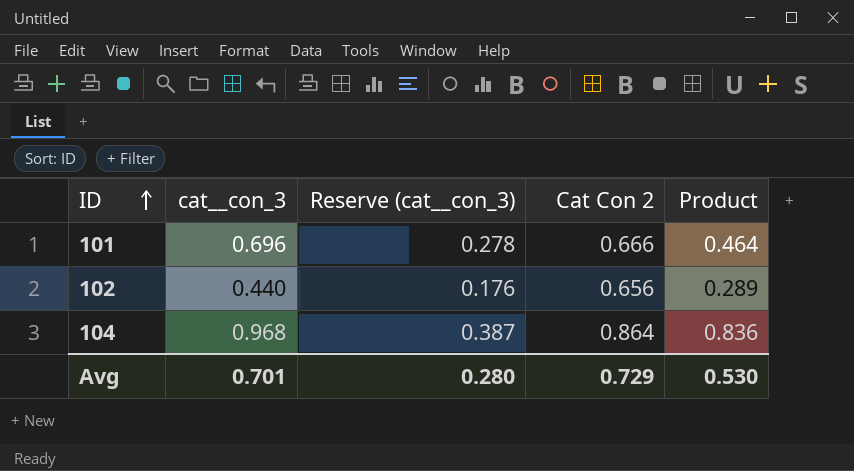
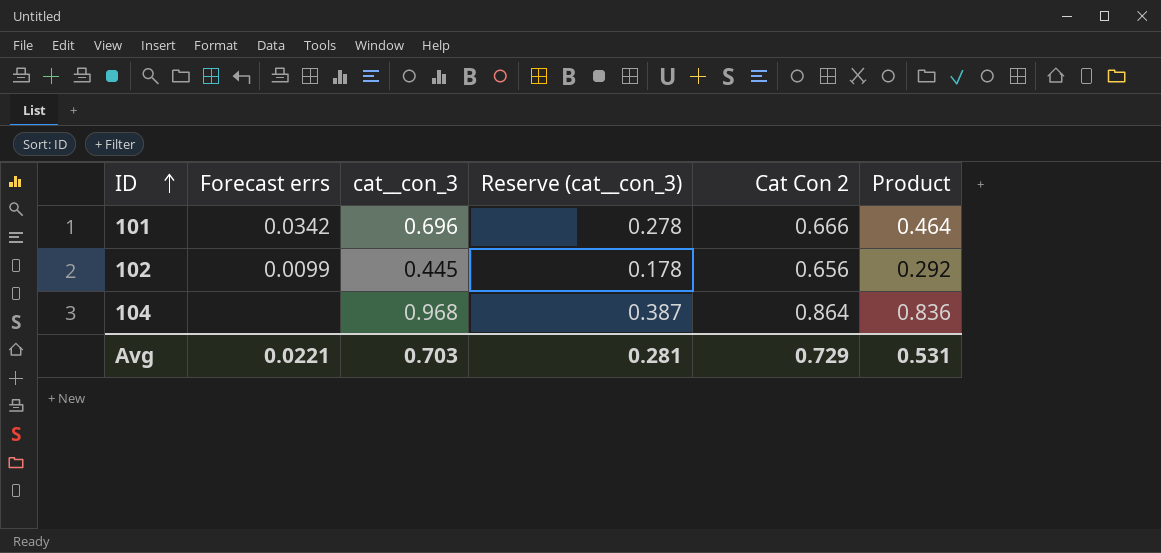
column Forecast errs | position: none -> 2
102 | cat__con_3: 0.440 -> 0.445
102 | Reserve (cat__con_3): 0.176 -> 0.178
102 | Product: 0.289 -> 0.292
Avg | cat__con_3: 0.701 -> 0.703
Avg | Reserve (cat__con_3): 0.280 -> 0.281
Avg | Product: 0.530 -> 0.531

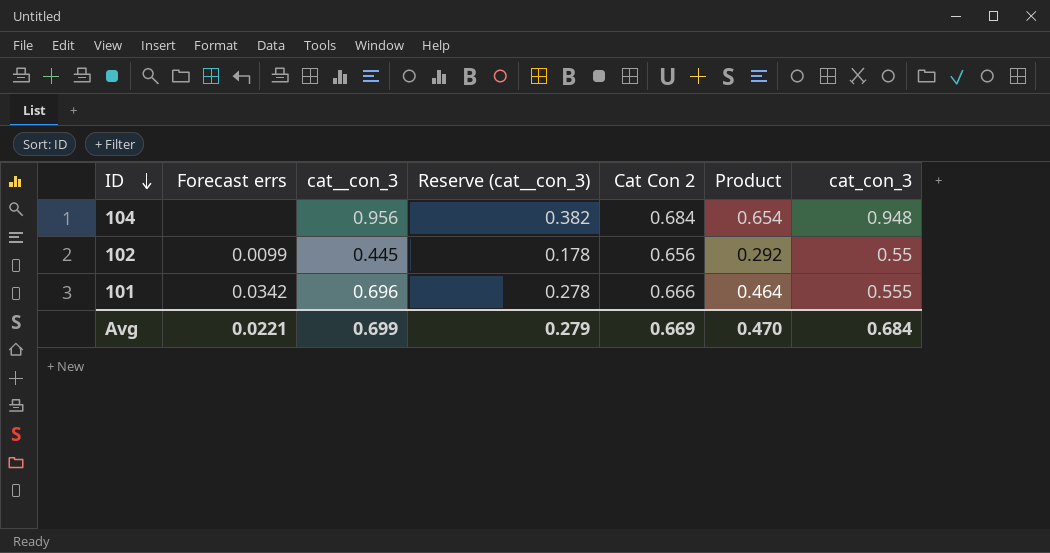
row order: ID ascending -> ID descending
column cat_con_3 | position: none -> 7
104 | cat__con_3: 0.968 -> 0.956
104 | Reserve (cat__con_3): 0.387 -> 0.382
104 | Cat Con 2: 0.864 -> 0.684
104 | Product: 0.836 -> 0.654
Avg | cat__con_3: 0.703 -> 0.699
Avg | Reserve (cat__con_3): 0.281 -> 0.279
Avg | Cat Con 2: 0.729 -> 0.669
Avg | Product: 0.531 -> 0.470

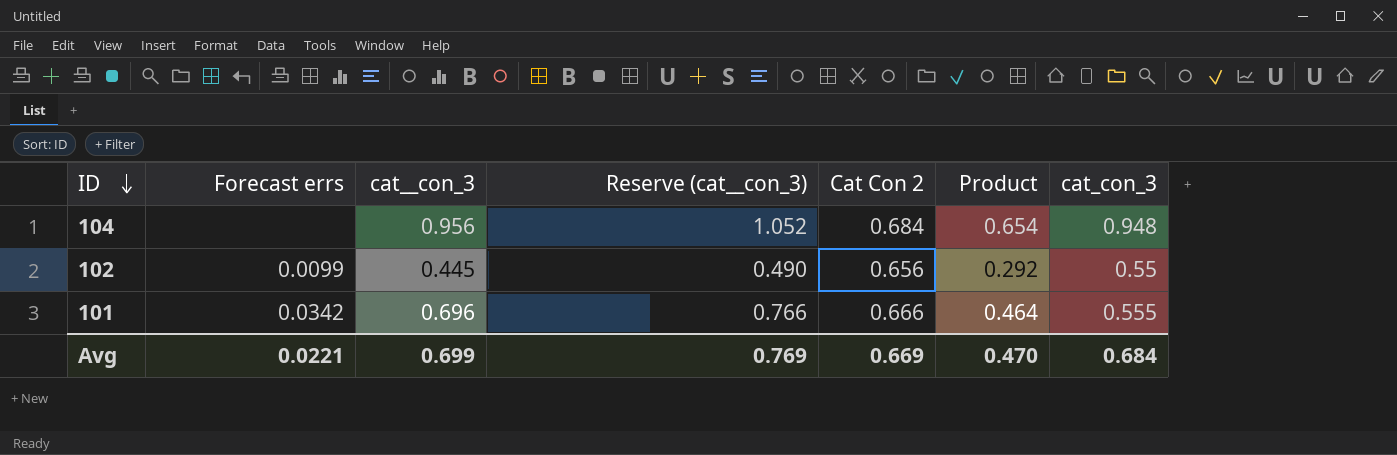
column Reserve (cat__con_3) | formula: [cat__con_3] * 0.4 -> [cat__con_3] * 1.1
Avg | Reserve (cat__con_3): 0.279 -> 0.769

